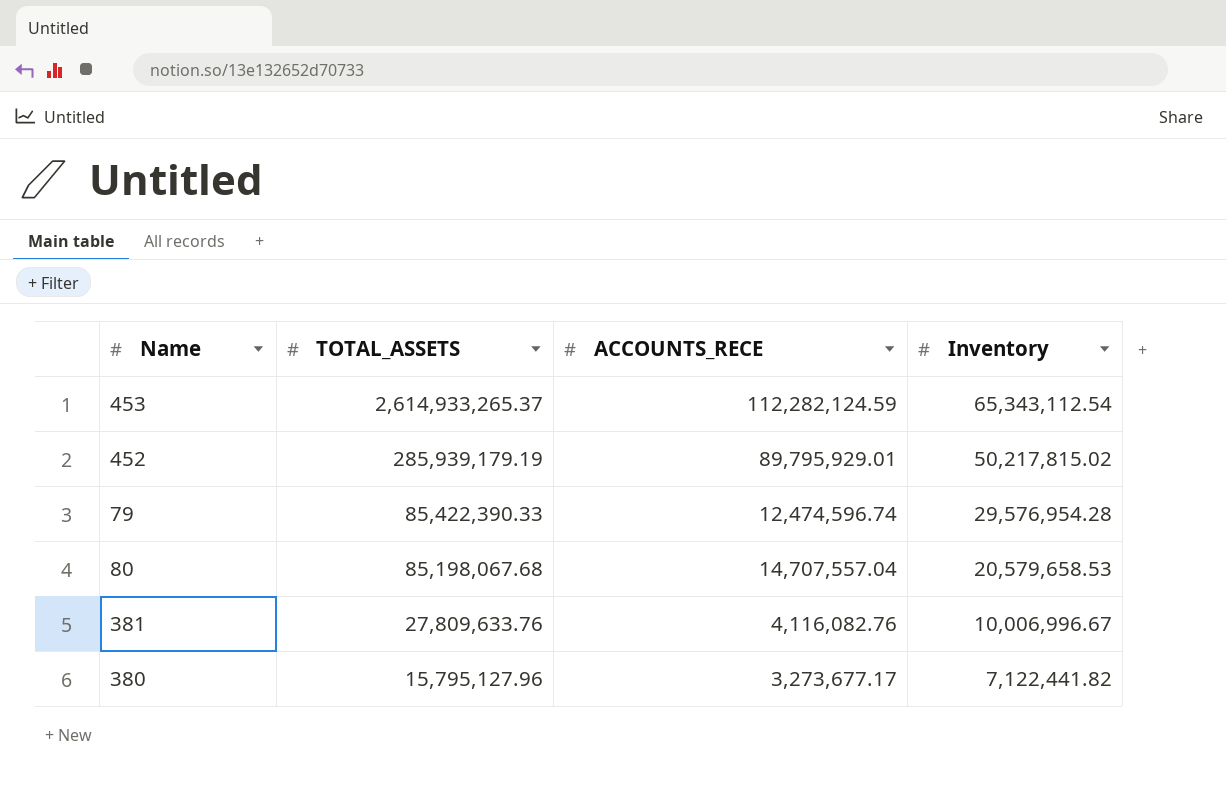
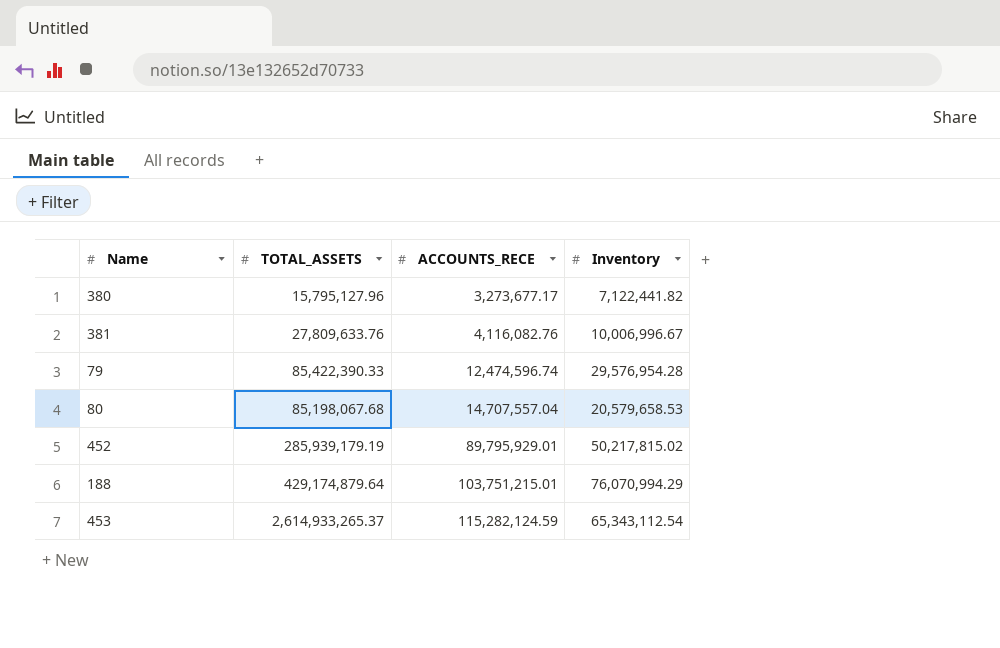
row order: TOTAL_ASSETS descending -> ACCOUNTS_RECE ascending
row 188: none -> 429,174,879.64 | 103,751,215.01 | 76,070,994.29
453 | ACCOUNTS_RECE: 112,282,124.59 -> 115,282,124.59

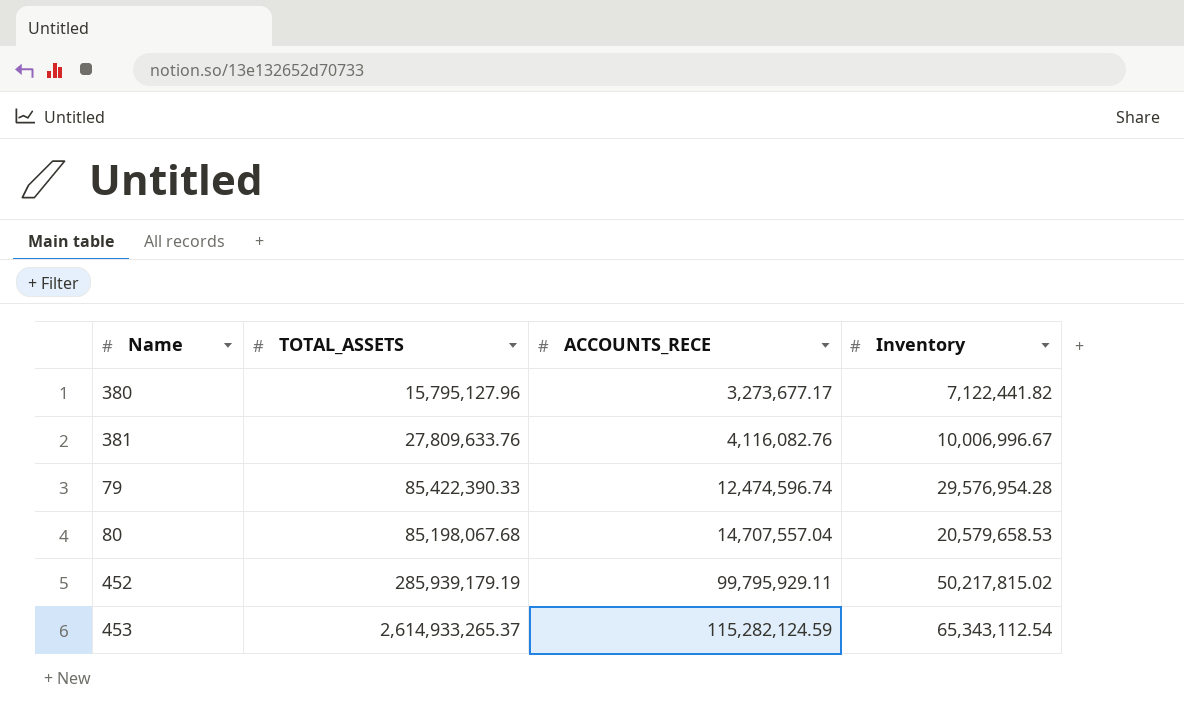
row 188: 429,174,879.64 | 103,751,215.01 | 76,070,994.29 -> none
452 | ACCOUNTS_RECE: 89,795,929.01 -> 99,795,929.11

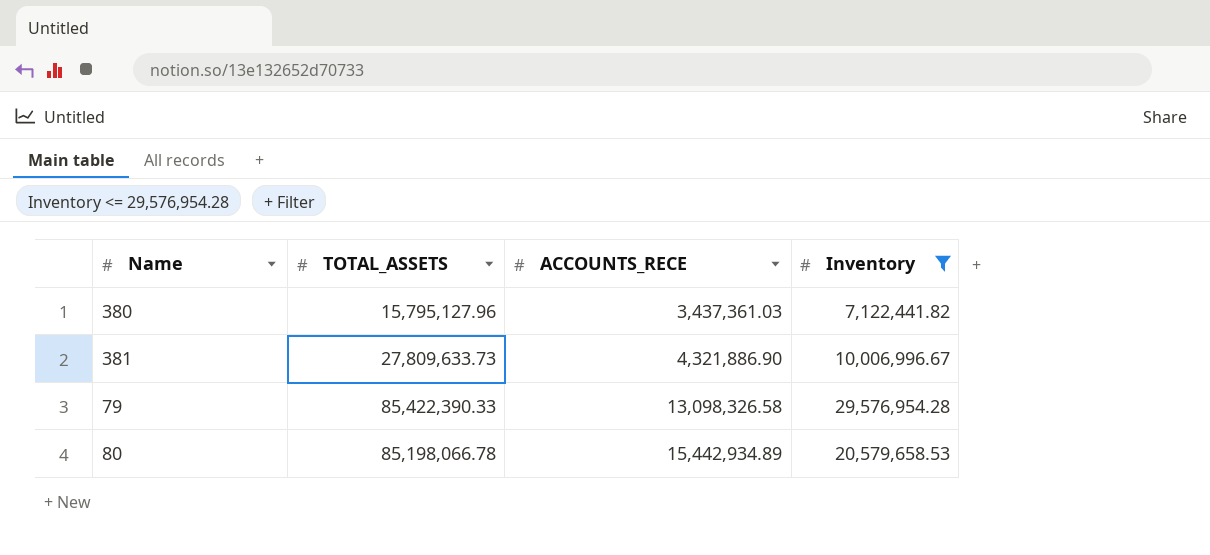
filter: none -> Inventory <= 29,576,954.28
380 | ACCOUNTS_RECE: 3,273,677.17 -> 3,437,361.03
381 | TOTAL_ASSETS: 27,809,633.76 -> 27,809,633.73
381 | ACCOUNTS_RECE: 4,116,082.76 -> 4,321,886.90
79 | ACCOUNTS_RECE: 12,474,596.74 -> 13,098,326.58
80 | TOTAL_ASSETS: 85,198,067.68 -> 85,198,066.78
80 | ACCOUNTS_RECE: 14,707,557.04 -> 15,442,934.89

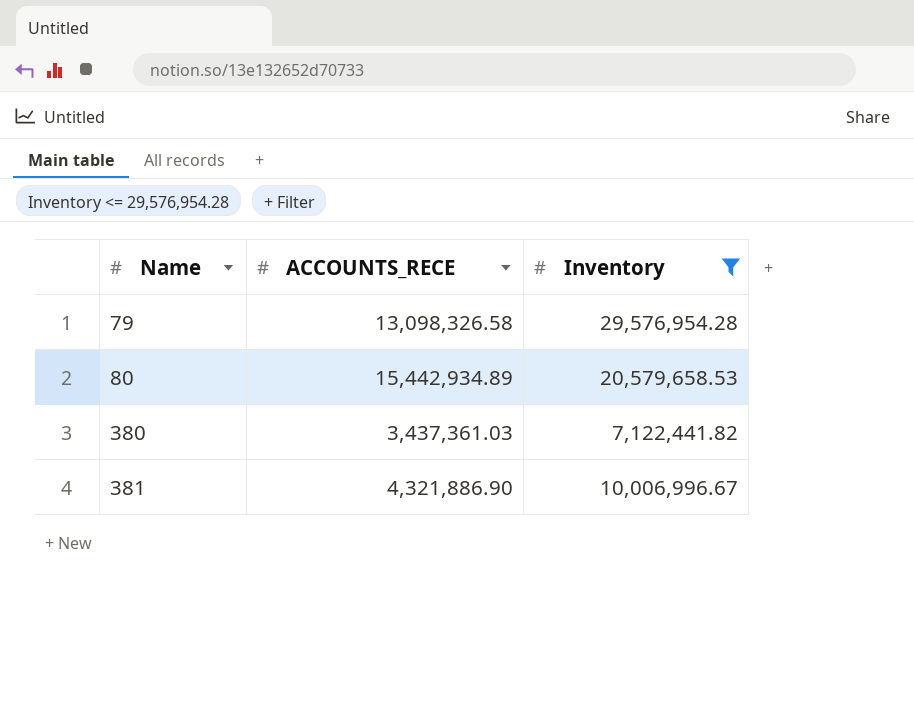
row order: ACCOUNTS_RECE ascending -> Name ascending
column TOTAL_ASSETS | position: 2 -> none

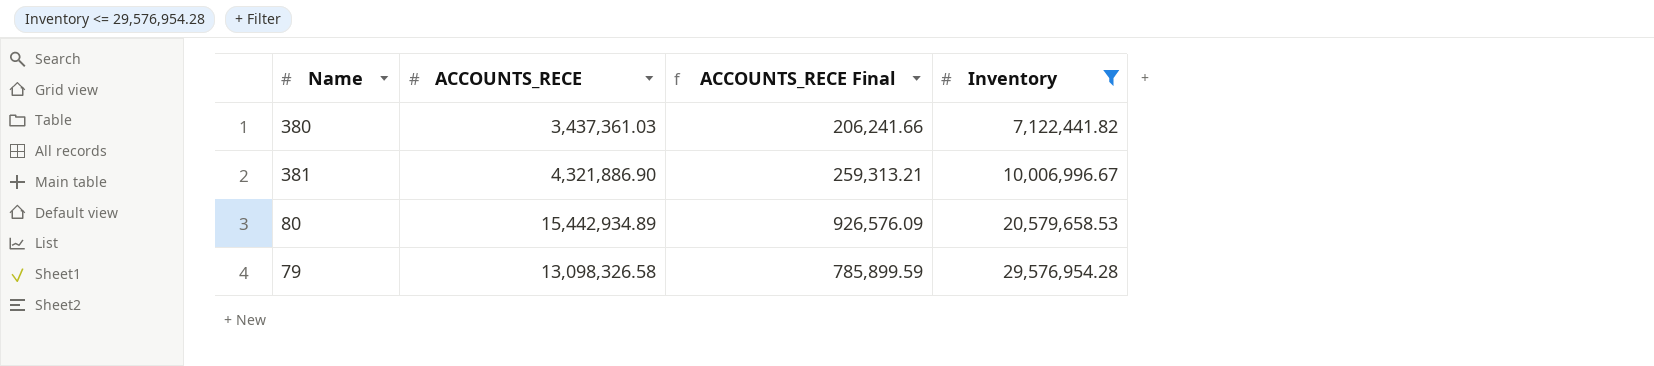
row order: Name ascending -> Inventory ascending
column ACCOUNTS_RECE Final | formula: none -> [ACCOUNTS_RECE] * 0.06

